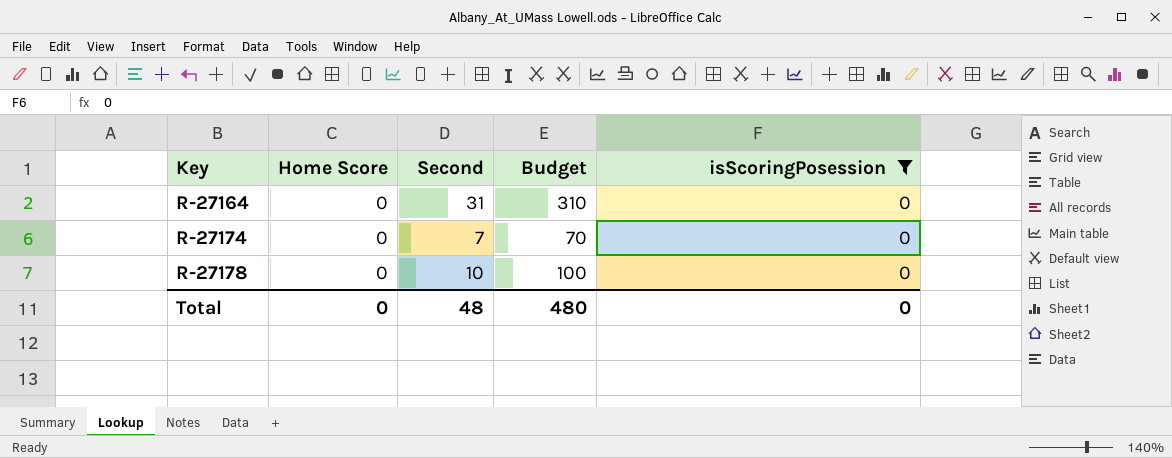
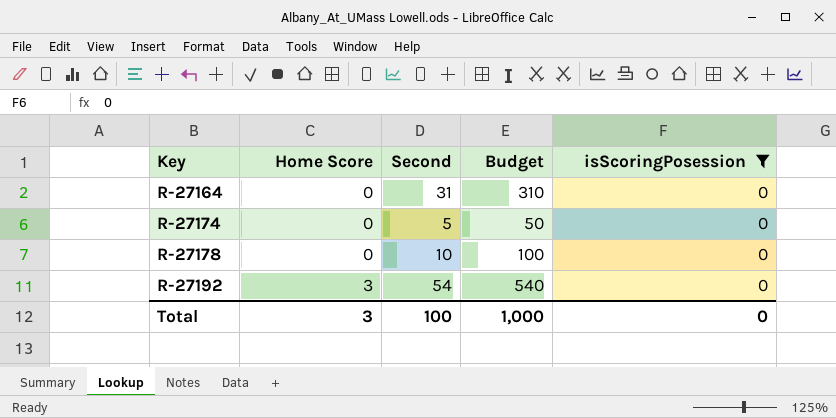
R-27174 | Second: 7 -> 5
R-27174 | Budget: 70 -> 50
row R-27192: none -> 3 | 54 | 540 | 0
Total | Home Score: 0 -> 3
Total | Second: 48 -> 100
Total | Budget: 480 -> 1,000

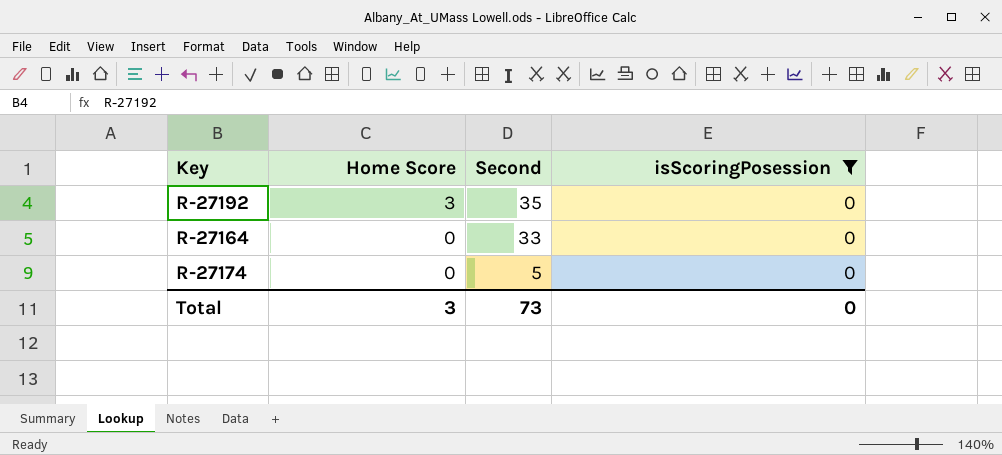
row order: Key ascending -> Home Score descending
column Budget | formula: [Second] * 10 -> none
row R-27178: 0 | 10 | 100 | 0 -> none
R-27192 | Second: 54 -> 35
R-27164 | Second: 31 -> 33
Total | Second: 100 -> 73

